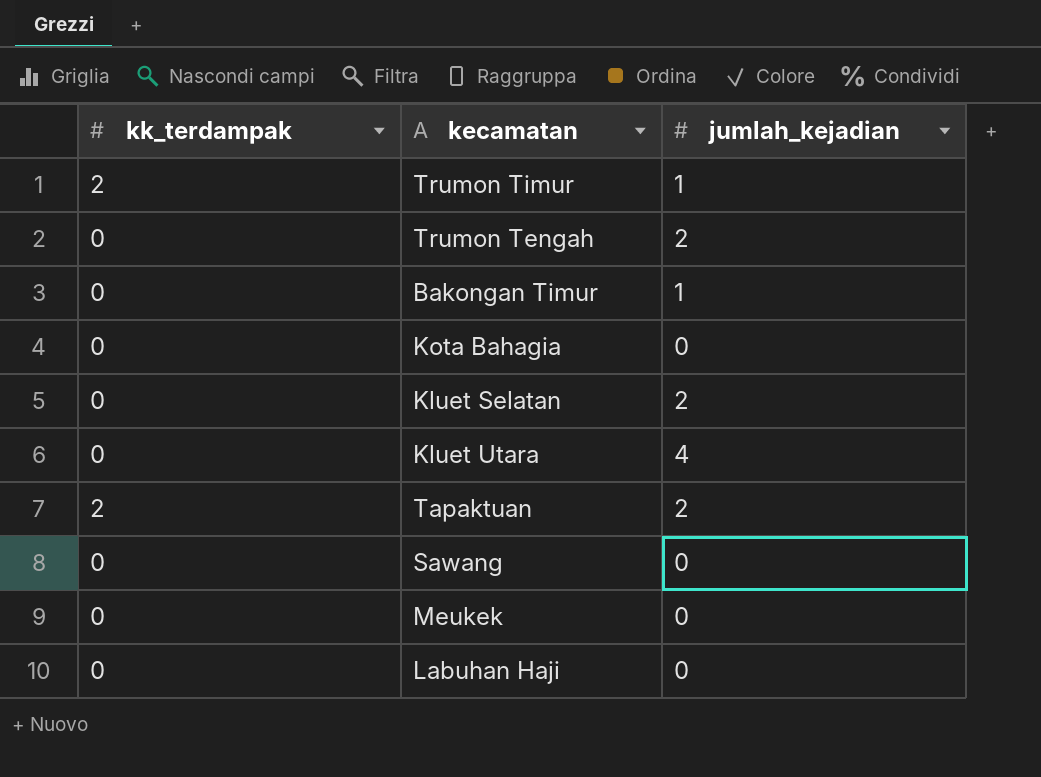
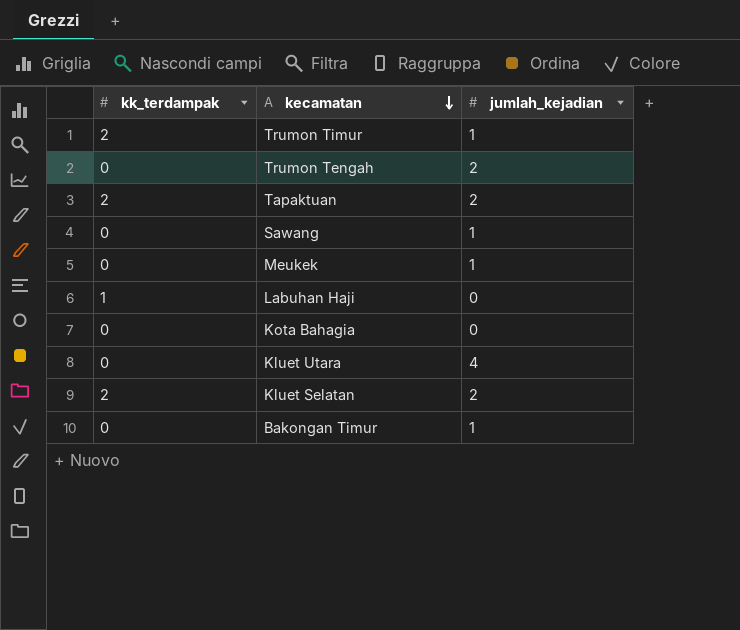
row order: none -> kecamatan descending
Sawang | jumlah_kejadian: 0 -> 1
Meukek | jumlah_kejadian: 0 -> 1
Labuhan Haji | kk_terdampak: 0 -> 1
Kluet Selatan | kk_terdampak: 0 -> 2

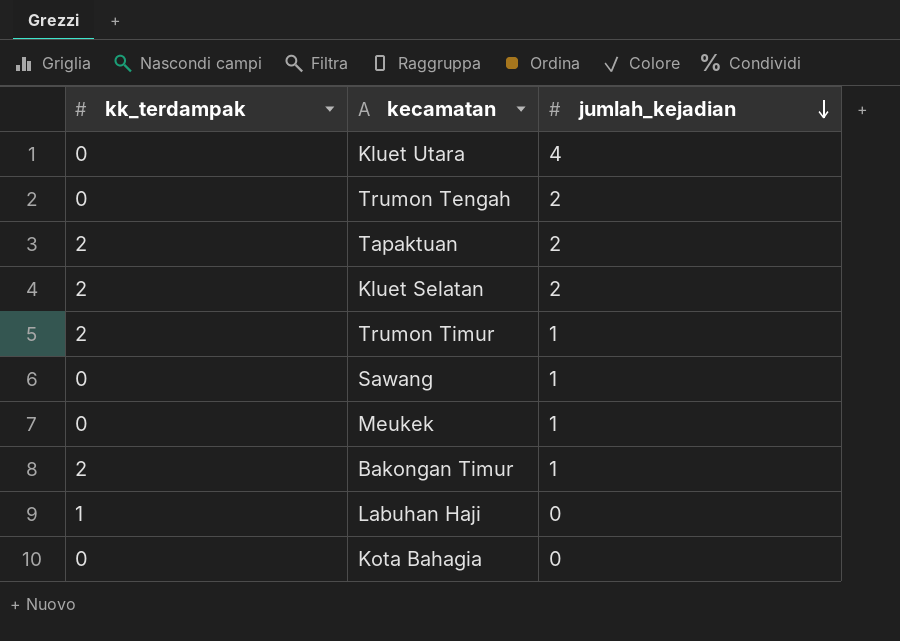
row order: kecamatan descending -> jumlah_kejadian descending
Bakongan Timur | kk_terdampak: 0 -> 2

